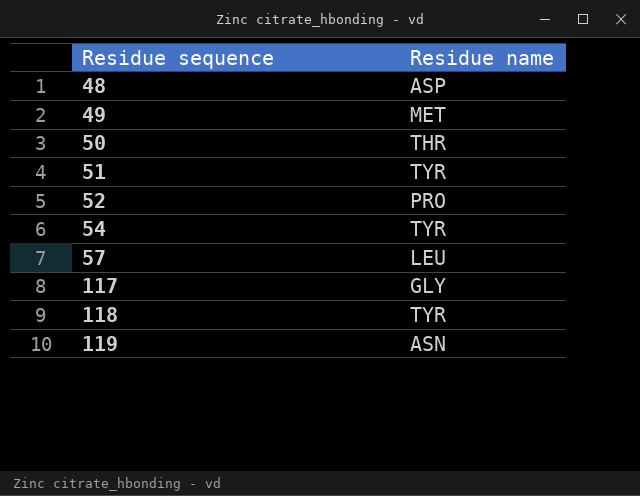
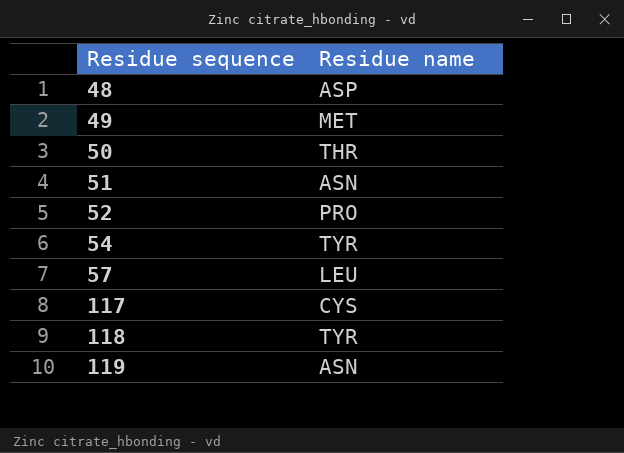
51 | Residue name: TYR -> ASN
117 | Residue name: GLY -> CYS

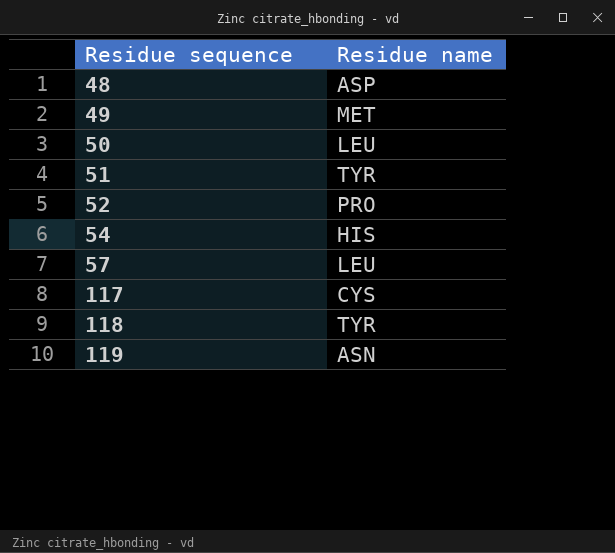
50 | Residue name: THR -> LEU
51 | Residue name: ASN -> TYR
54 | Residue name: TYR -> HIS

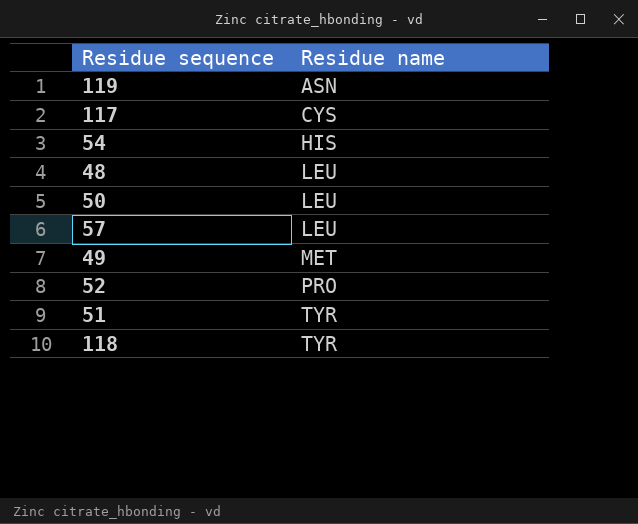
row order: Residue sequence ascending -> Residue name ascending
48 | Residue name: ASP -> LEU

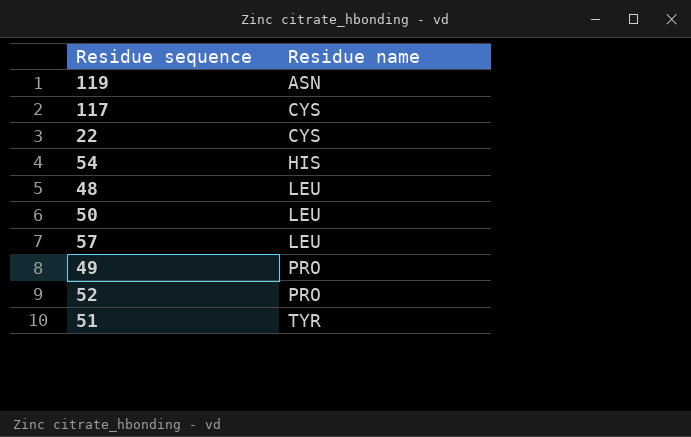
row 118: TYR -> none
row 22: none -> CYS
49 | Residue name: MET -> PRO

